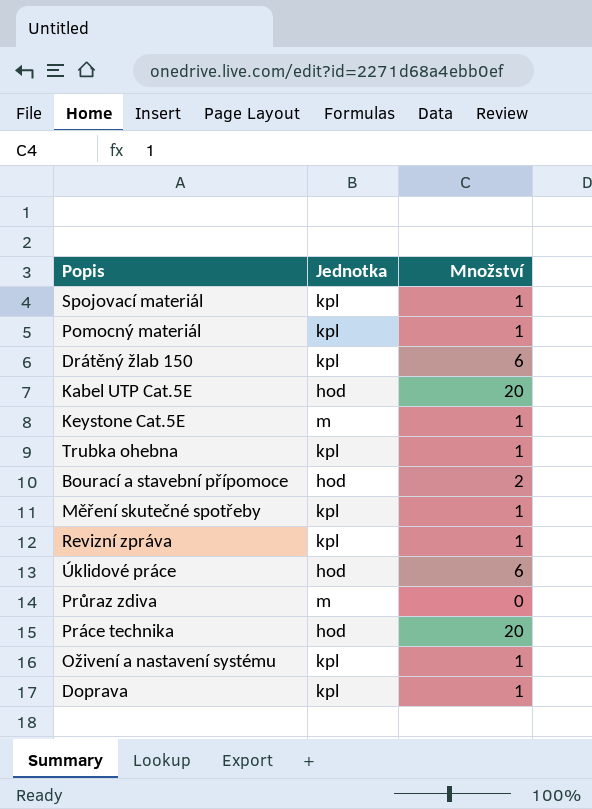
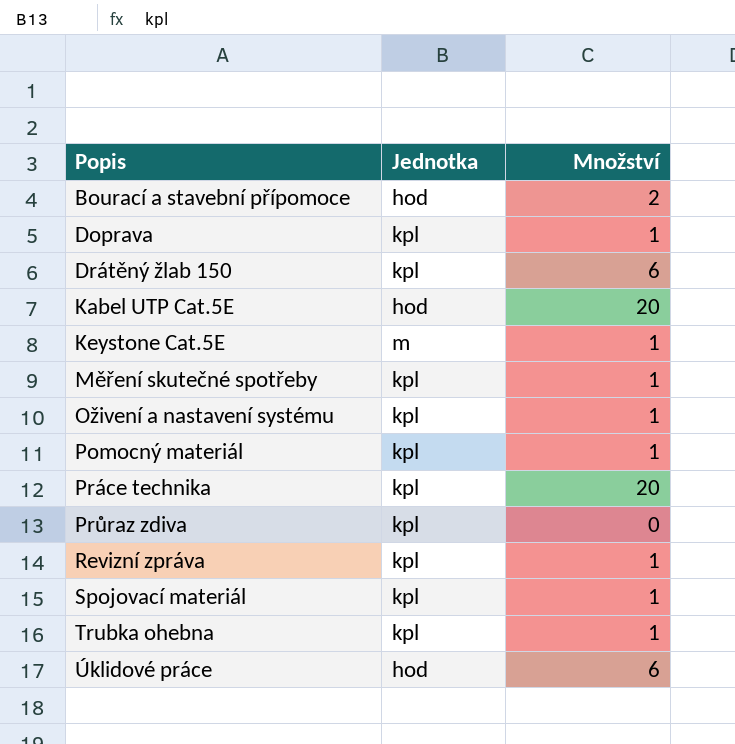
row order: none -> Popis ascending
Práce technika | Jednotka: hod -> kpl
Průraz zdiva | Jednotka: m -> kpl

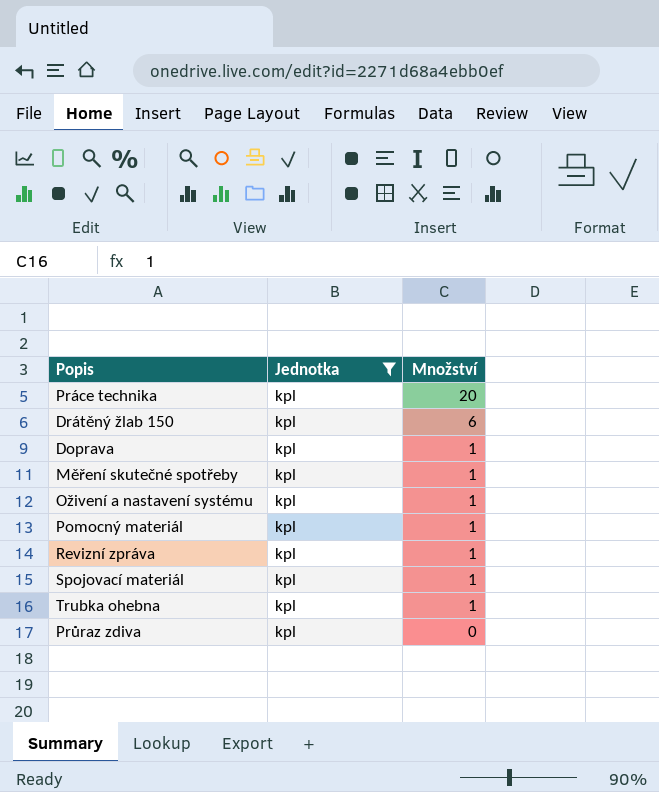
filter: none -> Jednotka = kpl
row order: Popis ascending -> Množství descending

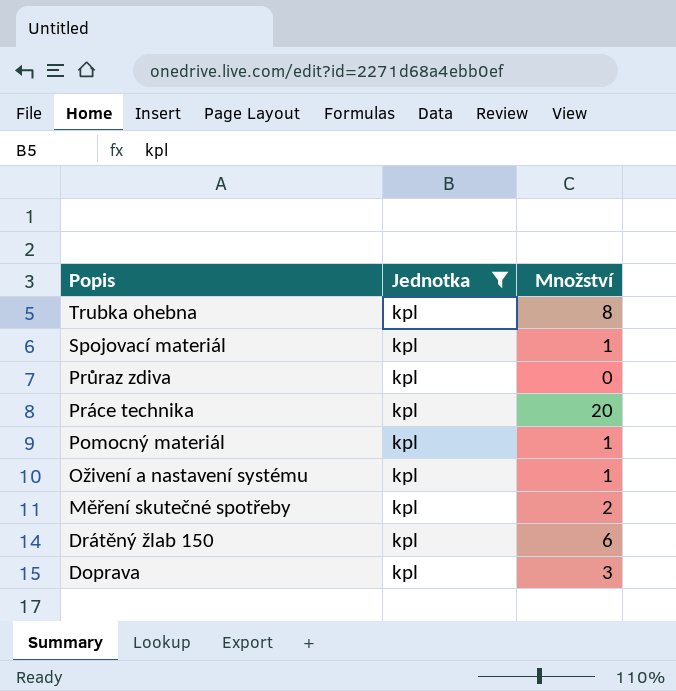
row order: Množství descending -> Popis descending
row Revizní zpráva: kpl | 1 -> none
Trubka ohebna | Množství: 1 -> 8
Měření skutečné spotřeby | Množství: 1 -> 2
Doprava | Množství: 1 -> 3

